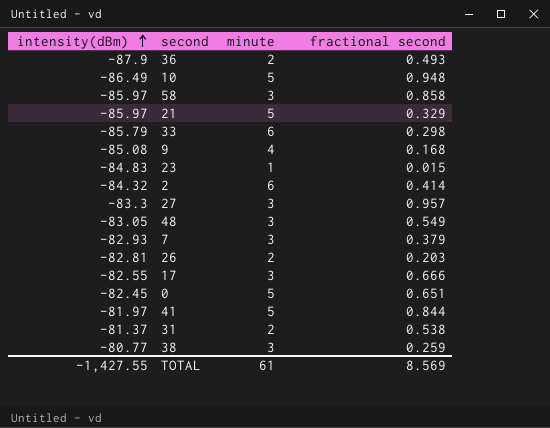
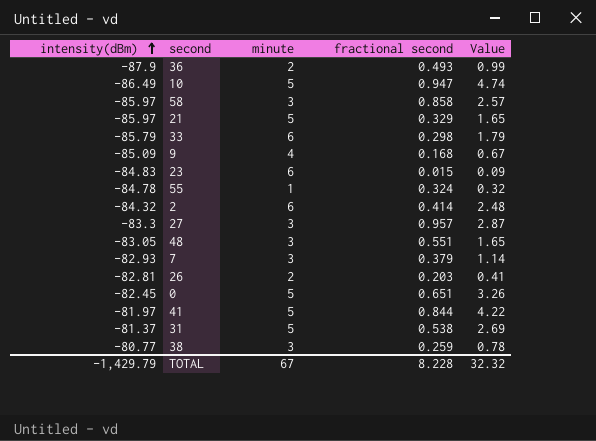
column Value | formula: none -> [minute] * [fractional second]
row 17: -82.55 | 3 | 0.666 -> none
10 | fractional second: 0.948 -> 0.947
9 | intensity(dBm): -85.08 -> -85.09
23 | minute: 1 -> 6
row 55: none -> -84.78 | 1 | 0.324 | 0.32
48 | fractional second: 0.549 -> 0.551
31 | minute: 2 -> 5
TOTAL | intensity(dBm): -1,427.55 -> -1,429.79
TOTAL | minute: 61 -> 67
TOTAL | fractional second: 8.569 -> 8.228

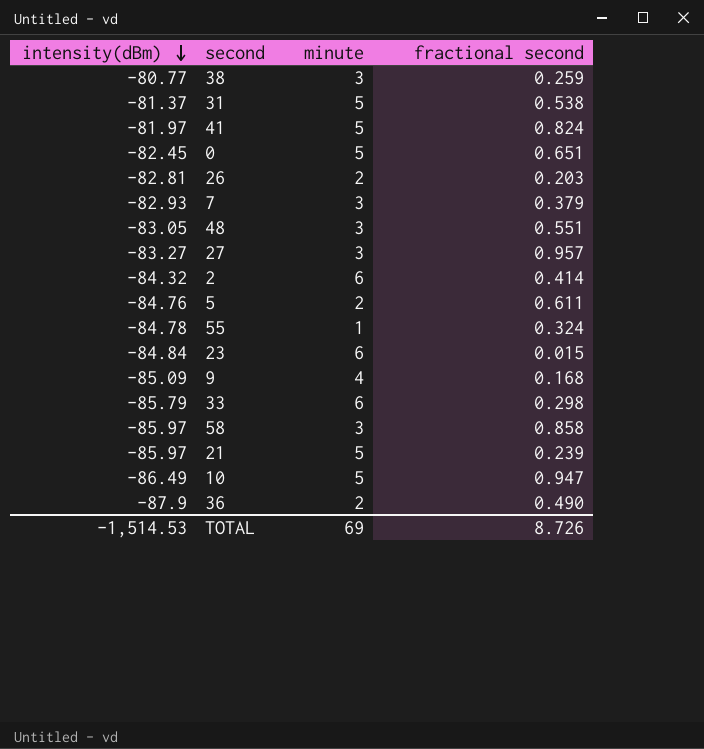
row order: intensity(dBm) ascending -> intensity(dBm) descending
column Value | formula: [minute] * [fractional second] -> none
41 | fractional second: 0.844 -> 0.824
27 | intensity(dBm): -83.3 -> -83.27
row 5: none -> -84.76 | 2 | 0.611
23 | intensity(dBm): -84.83 -> -84.84
21 | fractional second: 0.329 -> 0.239
36 | fractional second: 0.493 -> 0.490
TOTAL | intensity(dBm): -1,429.79 -> -1,514.53
TOTAL | minute: 67 -> 69
TOTAL | fractional second: 8.228 -> 8.726

